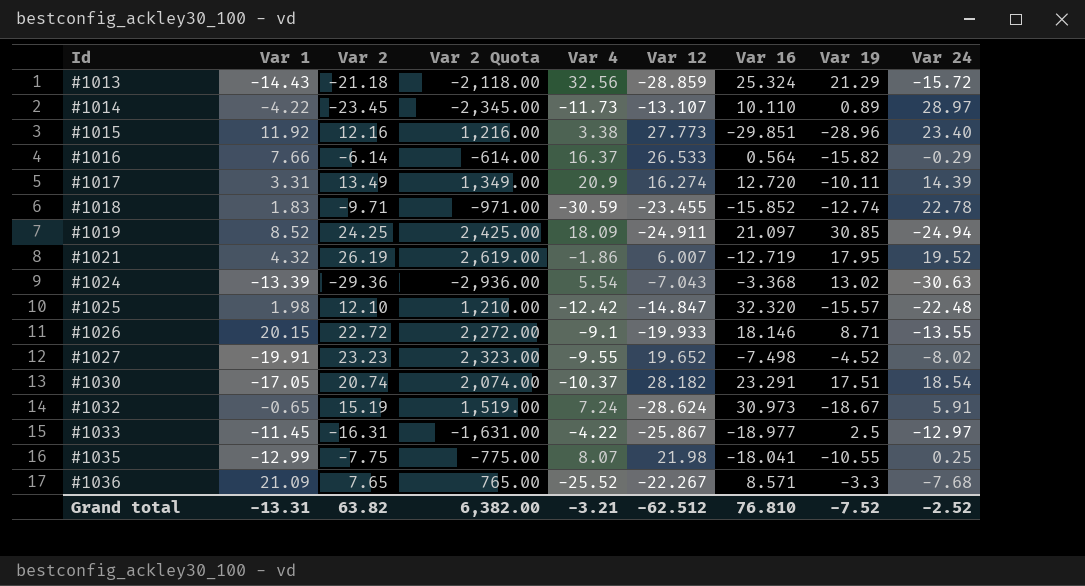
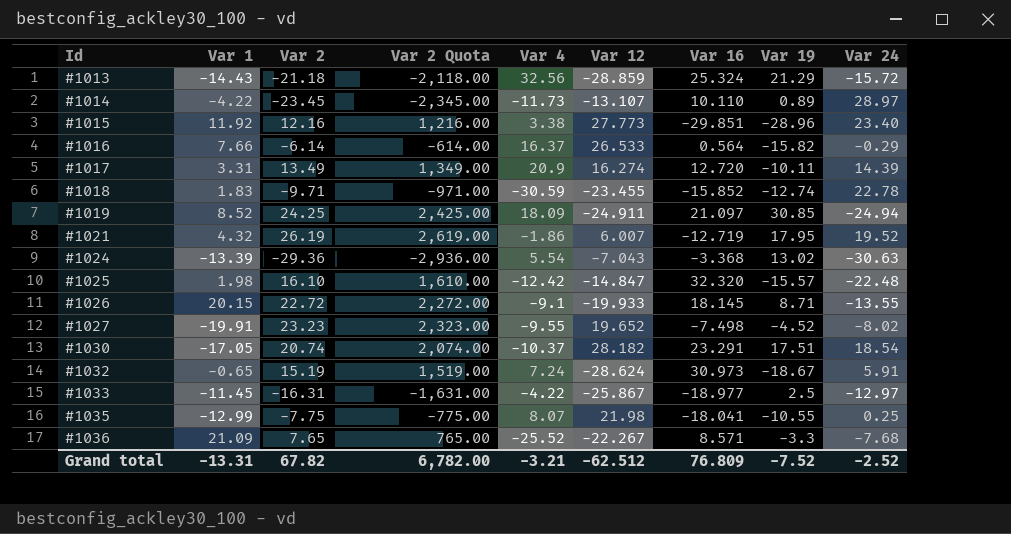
#1025 | Var 2: 12.10 -> 16.10
#1025 | Var 2 Quota: 1,210.00 -> 1,610.00
#1026 | Var 16: 18.146 -> 18.145
Grand total | Var 2: 63.82 -> 67.82
Grand total | Var 2 Quota: 6,382.00 -> 6,782.00
Grand total | Var 16: 76.810 -> 76.809

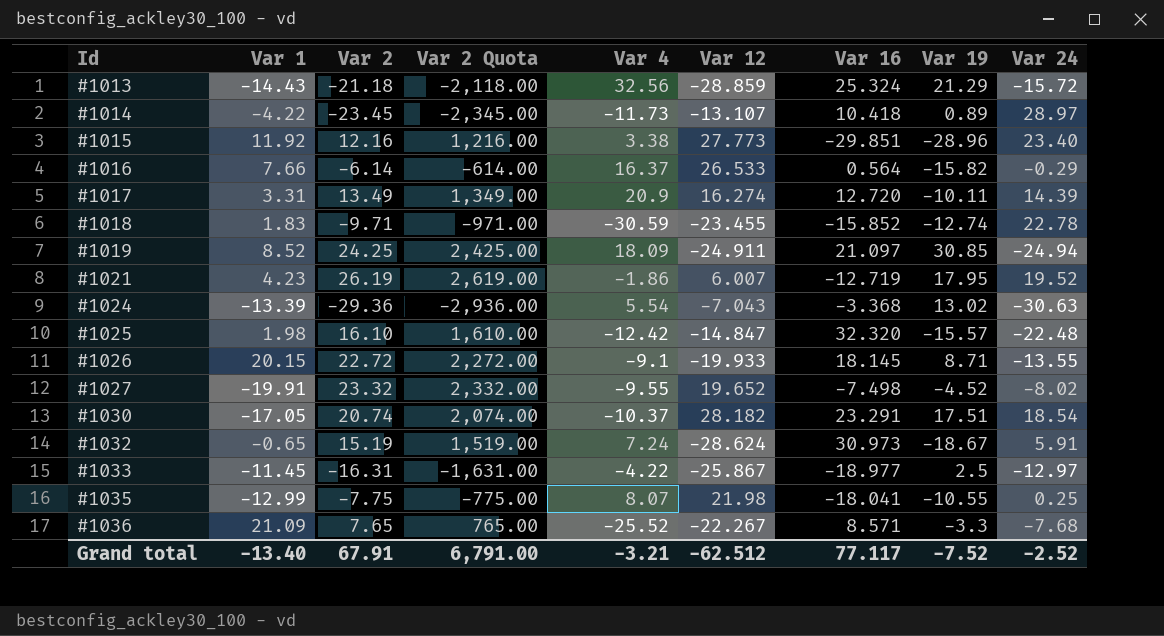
#1014 | Var 16: 10.110 -> 10.418
#1021 | Var 1: 4.32 -> 4.23
#1027 | Var 2: 23.23 -> 23.32
#1027 | Var 2 Quota: 2,323.00 -> 2,332.00
Grand total | Var 1: -13.31 -> -13.40
Grand total | Var 2: 67.82 -> 67.91
Grand total | Var 2 Quota: 6,782.00 -> 6,791.00
Grand total | Var 16: 76.809 -> 77.117

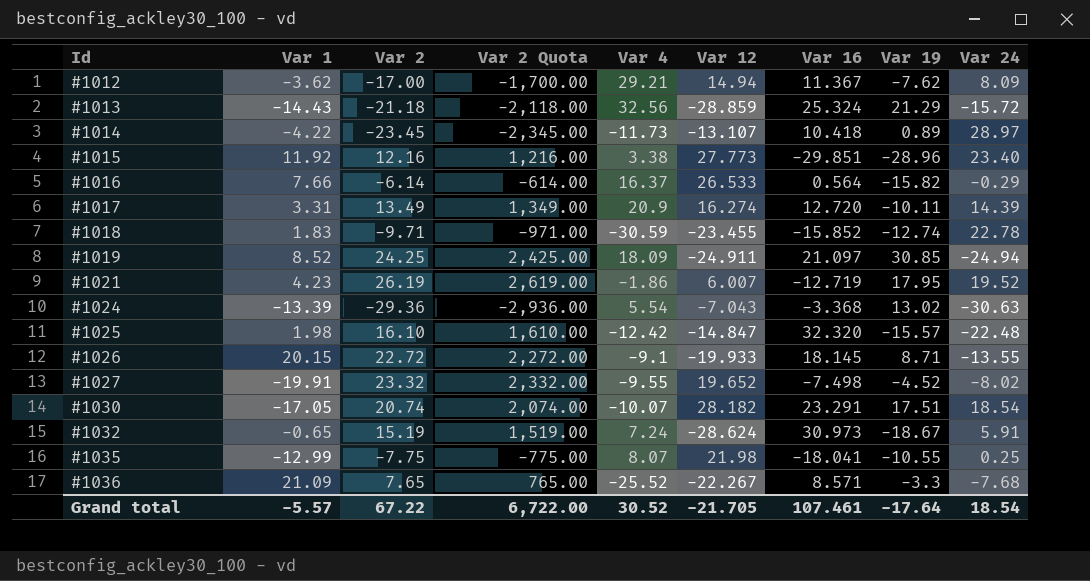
row #1033: -11.45 | -16.31 | -1,631.00 | -4.22 | -25.867 | -18.977 | 2.5 | -12.97 -> none
row #1012: none -> -3.62 | -17.00 | -1,700.00 | 29.21 | 14.94 | 11.367 | -7.62 | 8.09
#1030 | Var 4: -10.37 -> -10.07
Grand total | Var 1: -13.40 -> -5.57
Grand total | Var 2: 67.91 -> 67.22
Grand total | Var 2 Quota: 6,791.00 -> 6,722.00
Grand total | Var 4: -3.21 -> 30.52
Grand total | Var 12: -62.512 -> -21.705
Grand total | Var 16: 77.117 -> 107.461
Grand total | Var 19: -7.52 -> -17.64
Grand total | Var 24: -2.52 -> 18.54

